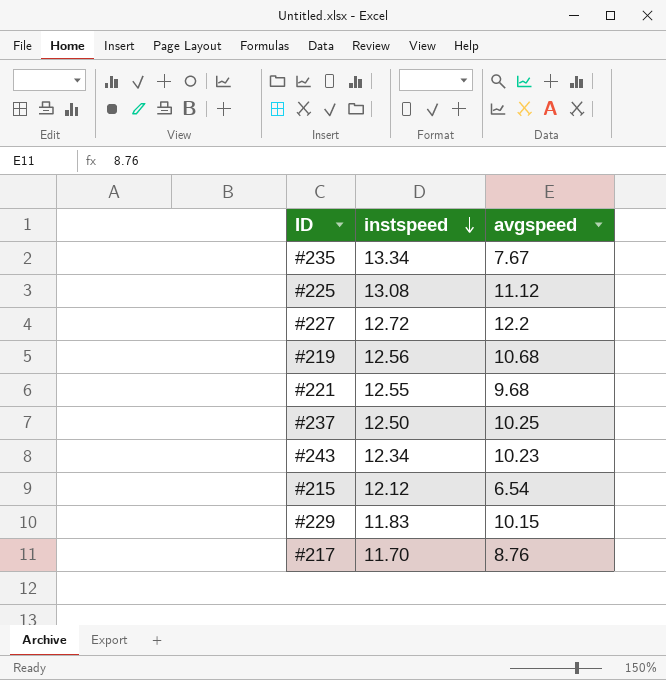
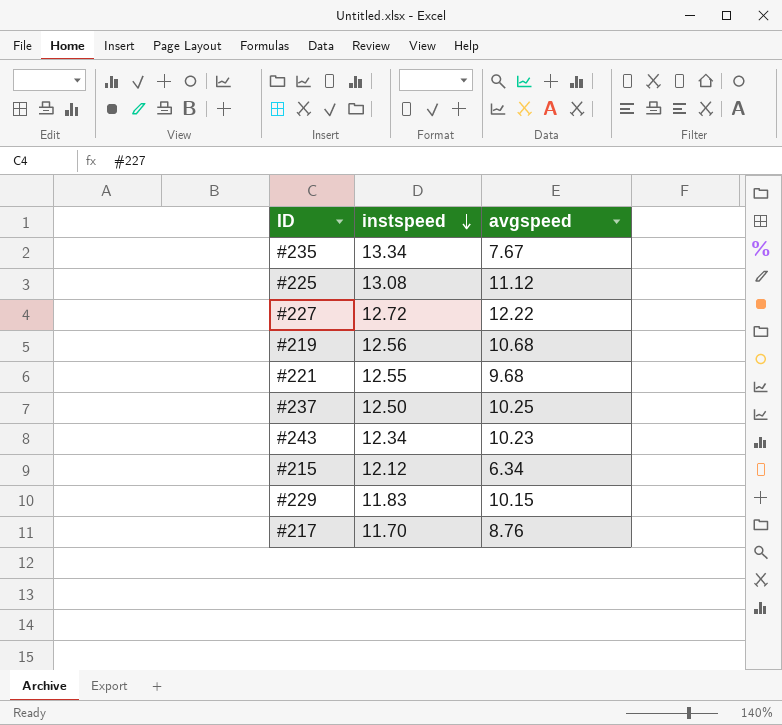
#227 | avgspeed: 12.2 -> 12.22
#215 | avgspeed: 6.54 -> 6.34

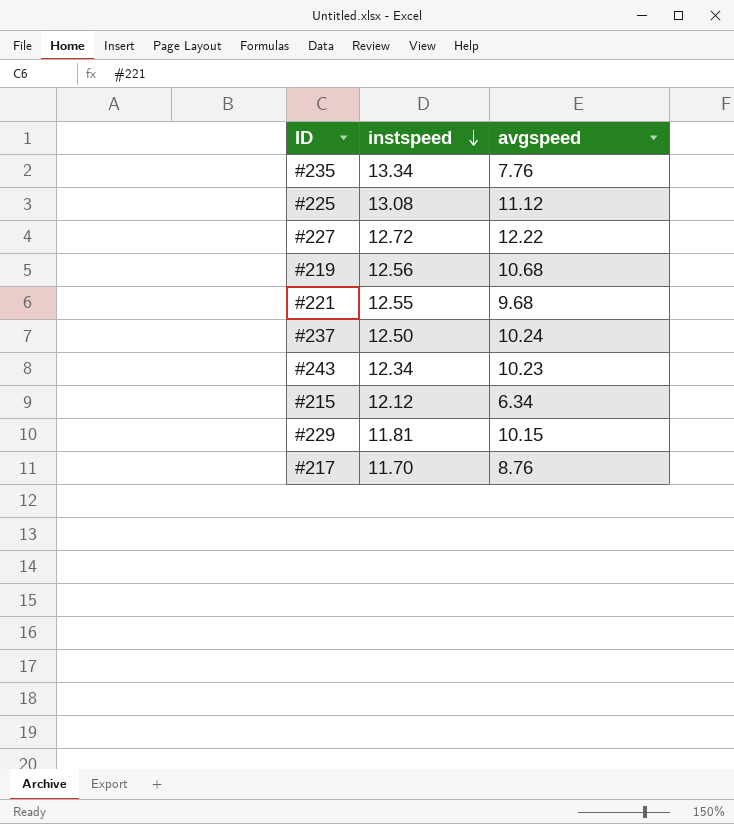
#235 | avgspeed: 7.67 -> 7.76
#237 | avgspeed: 10.25 -> 10.24
#229 | instspeed: 11.83 -> 11.81

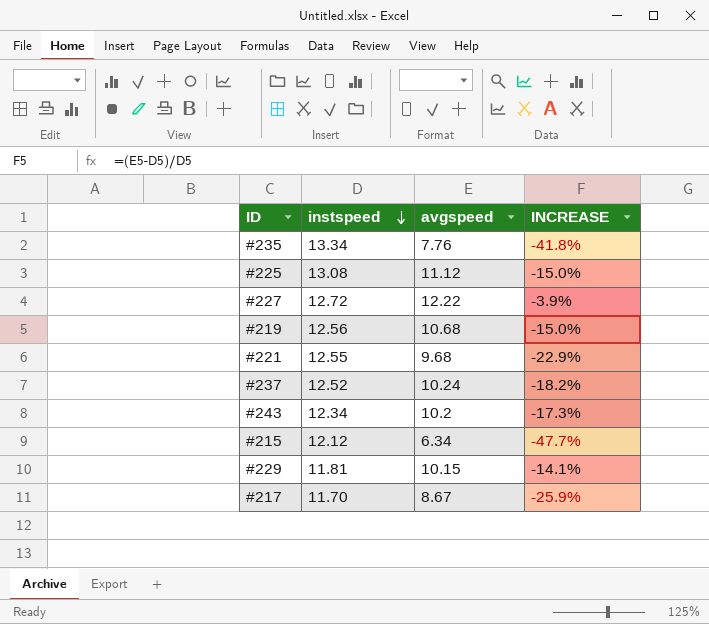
column INCREASE | formula: none -> ([avgspeed] - [instspeed]) / [instspeed]
#237 | instspeed: 12.50 -> 12.52
#243 | avgspeed: 10.23 -> 10.2
#217 | avgspeed: 8.76 -> 8.67

